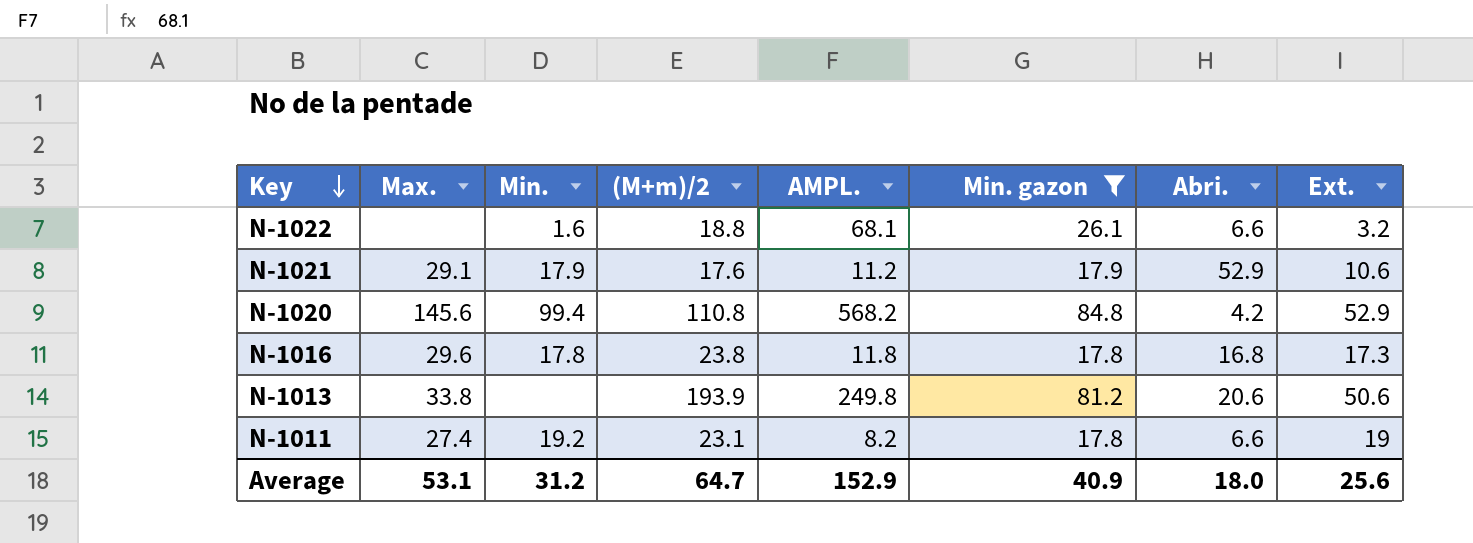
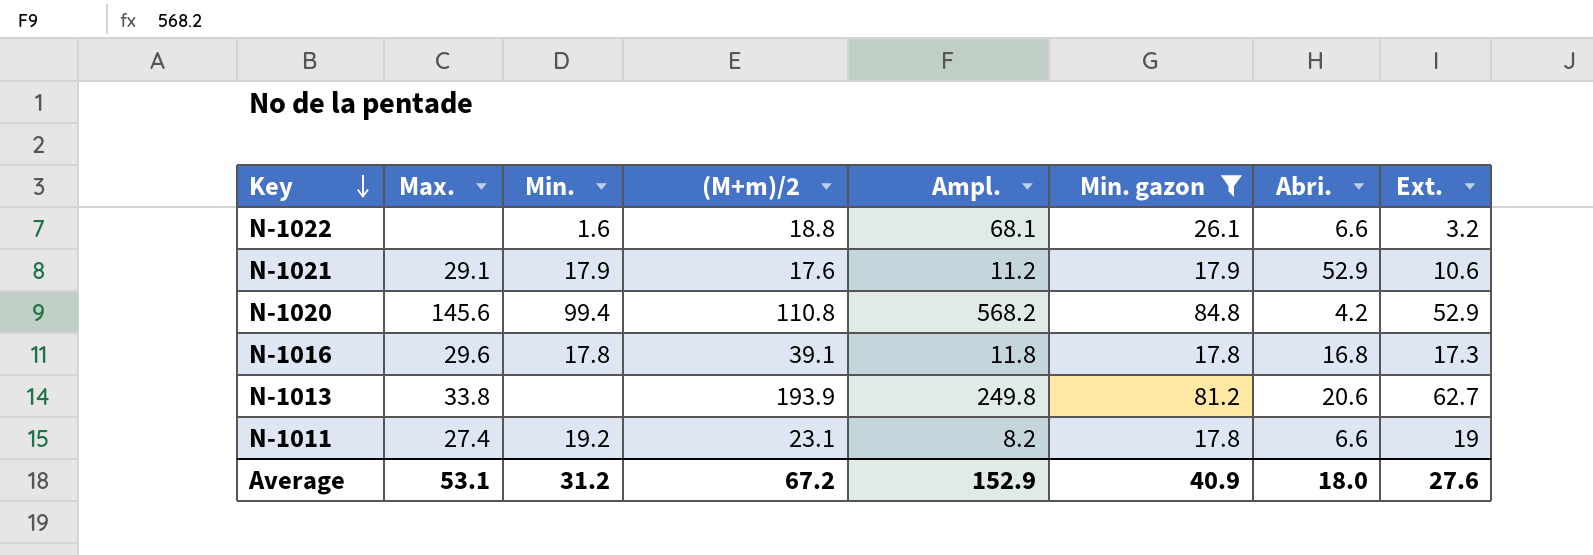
column name: AMPL. -> Ampl.
N-1016 | (M+m)/2: 23.8 -> 39.1
N-1013 | Ext.: 50.6 -> 62.7
Average | (M+m)/2: 64.7 -> 67.2
Average | Ext.: 25.6 -> 27.6

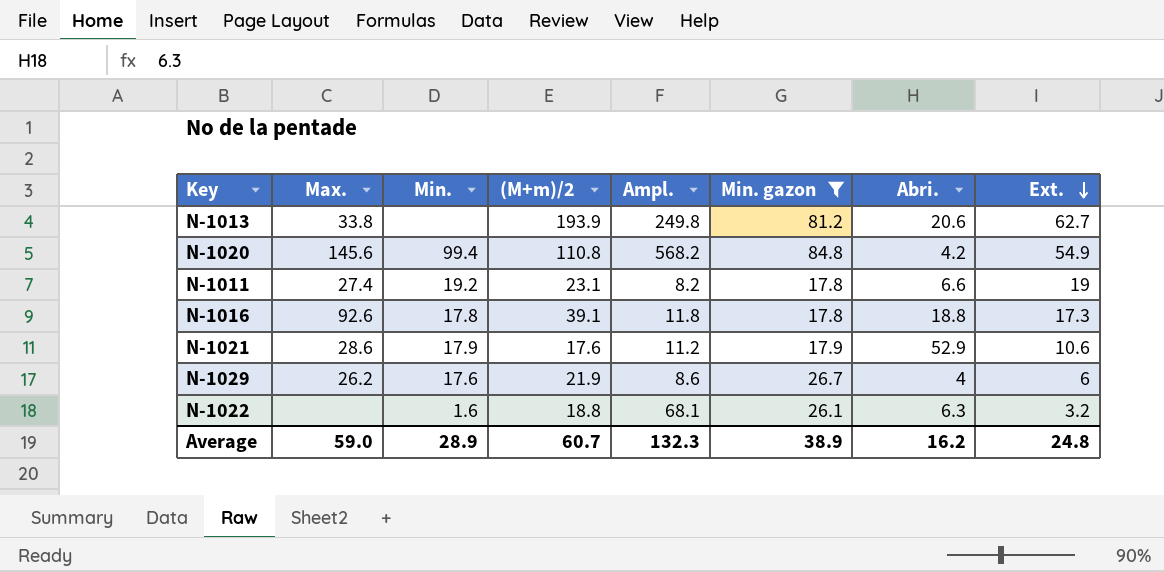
row order: Key descending -> Ext. descending
N-1020 | Ext.: 52.9 -> 54.9
N-1016 | Max.: 29.6 -> 92.6
N-1016 | Abri.: 16.8 -> 18.8
N-1021 | Max.: 29.1 -> 28.6
row N-1029: none -> 26.2 | 17.6 | 21.9 | 8.6 | 26.7 | 4 | 6
N-1022 | Abri.: 6.6 -> 6.3
Average | Max.: 53.1 -> 59.0
Average | Min.: 31.2 -> 28.9
Average | (M+m)/2: 67.2 -> 60.7
Average | Ampl.: 152.9 -> 132.3
Average | Min. gazon: 40.9 -> 38.9
Average | Abri.: 18.0 -> 16.2
Average | Ext.: 27.6 -> 24.8

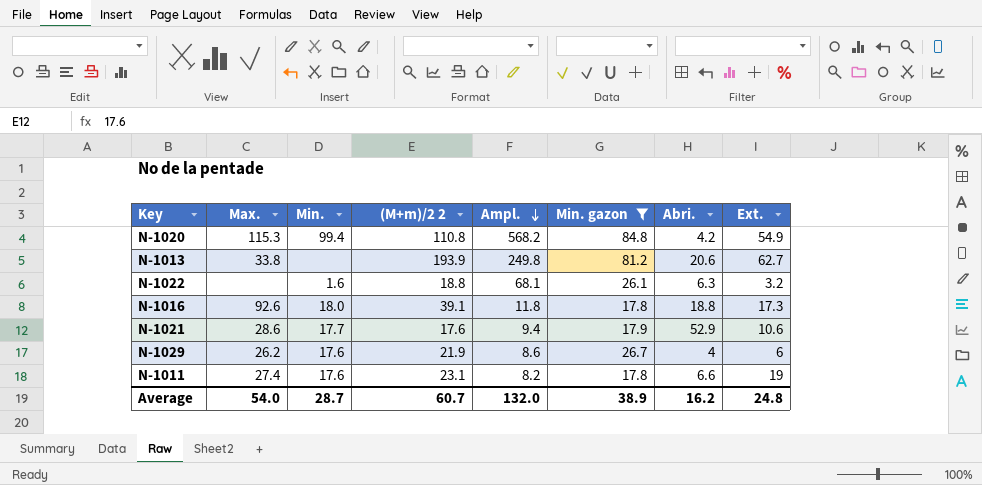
row order: Ext. descending -> Ampl. descending
column name: (M+m)/2 -> (M+m)/2 2
N-1020 | Max.: 145.6 -> 115.3
N-1016 | Min.: 17.8 -> 18.0
N-1021 | Min.: 17.9 -> 17.7
N-1021 | Ampl.: 11.2 -> 9.4
N-1011 | Min.: 19.2 -> 17.6
Average | Max.: 59.0 -> 54.0
Average | Min.: 28.9 -> 28.7
Average | Ampl.: 132.3 -> 132.0

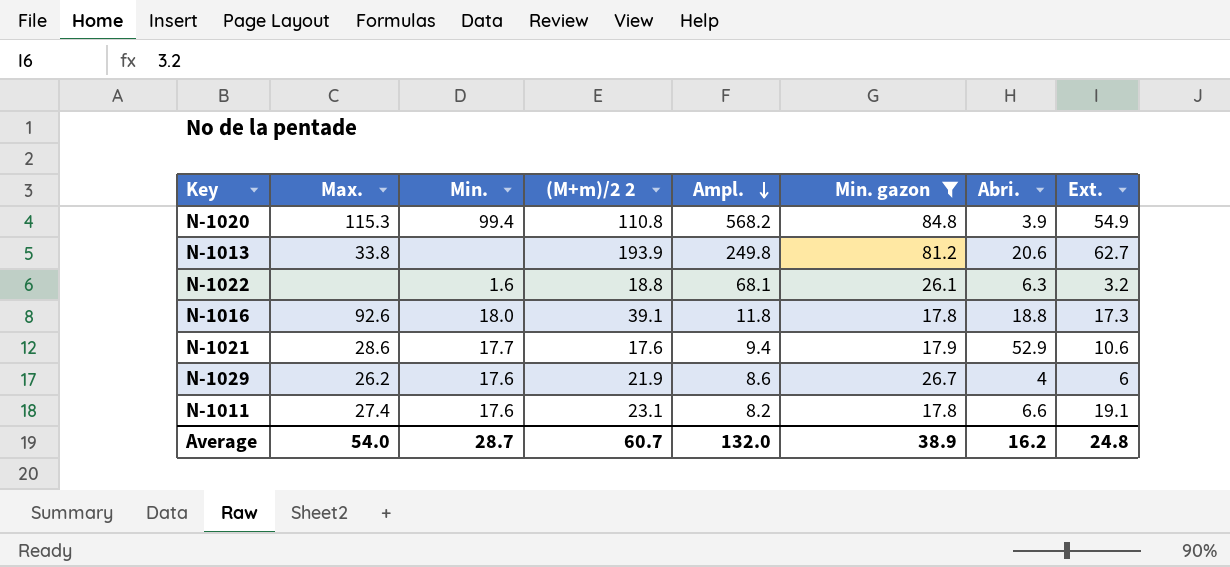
N-1020 | Abri.: 4.2 -> 3.9
N-1011 | Ext.: 19 -> 19.1

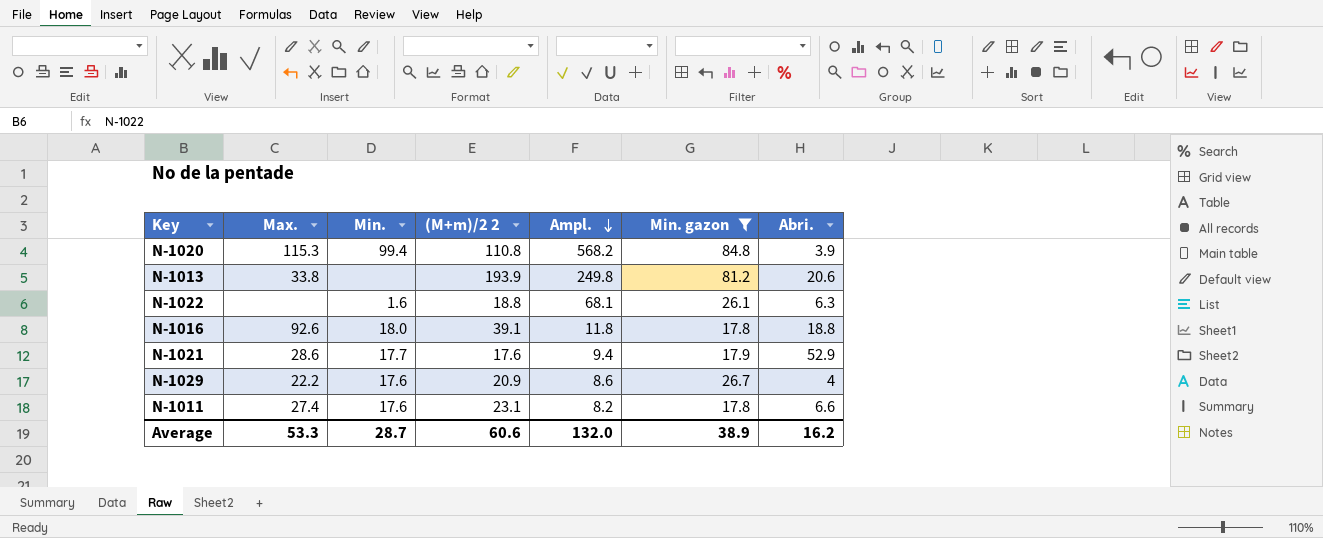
column Ext. | position: 8 -> none
N-1029 | Max.: 26.2 -> 22.2
N-1029 | (M+m)/2 2: 21.9 -> 20.9
Average | Max.: 54.0 -> 53.3
Average | (M+m)/2 2: 60.7 -> 60.6

